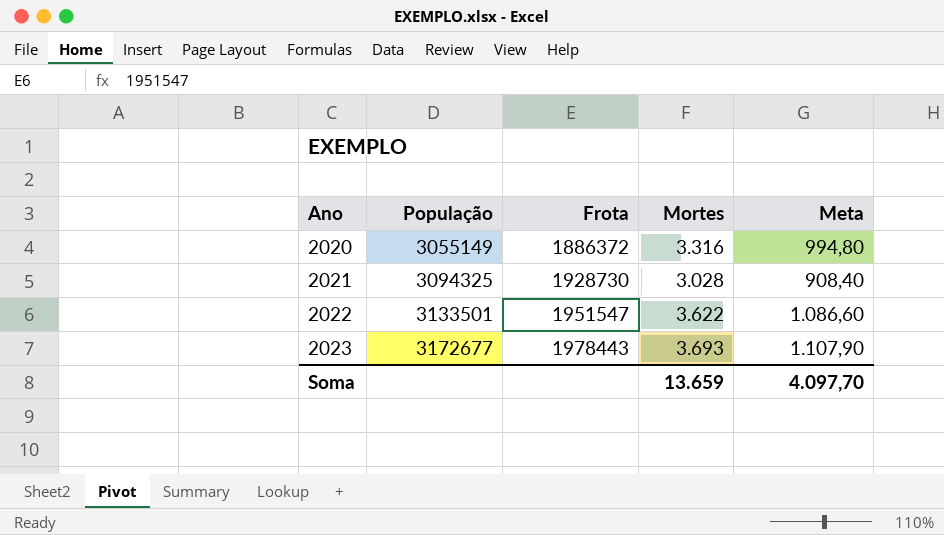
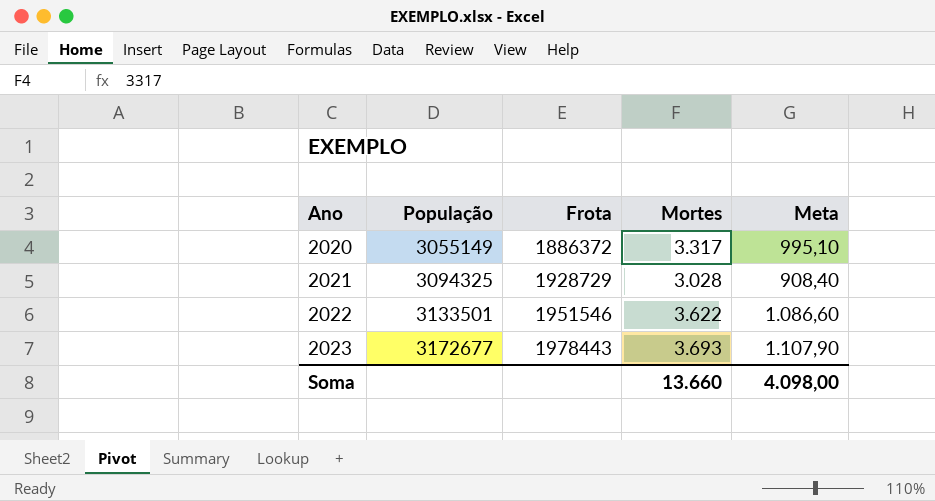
2020 | Mortes: 3.316 -> 3.317
2020 | Meta: 994,80 -> 995,10
2021 | Frota: 1928730 -> 1928729
2022 | Frota: 1951547 -> 1951546
Soma | Mortes: 13.659 -> 13.660
Soma | Meta: 4.097,70 -> 4.098,00

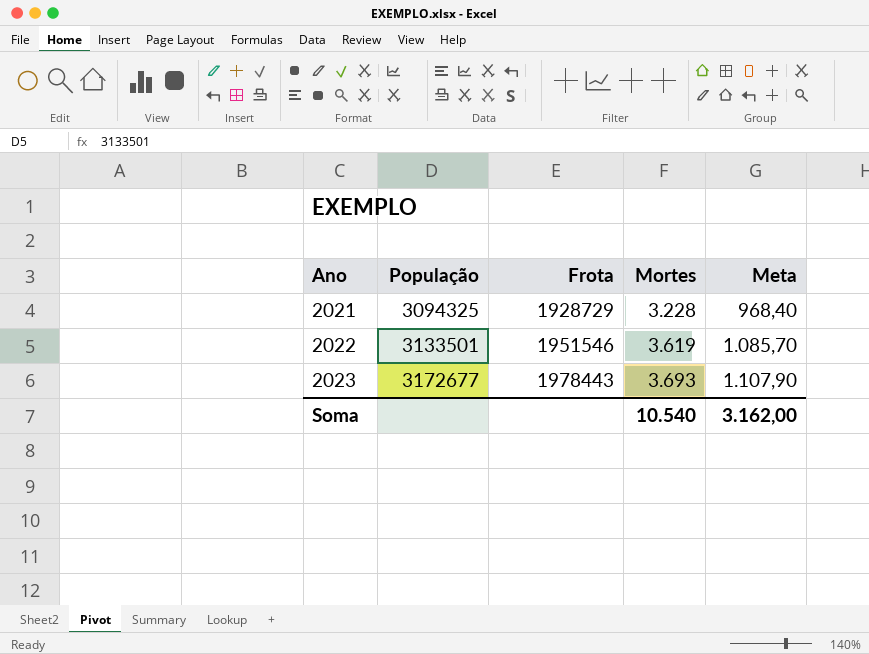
row 2020: 3055149 | 1886372 | 3.317 | 995,10 -> none
2021 | Mortes: 3.028 -> 3.228
2021 | Meta: 908,40 -> 968,40
2022 | Mortes: 3.622 -> 3.619
2022 | Meta: 1.086,60 -> 1.085,70
Soma | Mortes: 13.660 -> 10.540
Soma | Meta: 4.098,00 -> 3.162,00

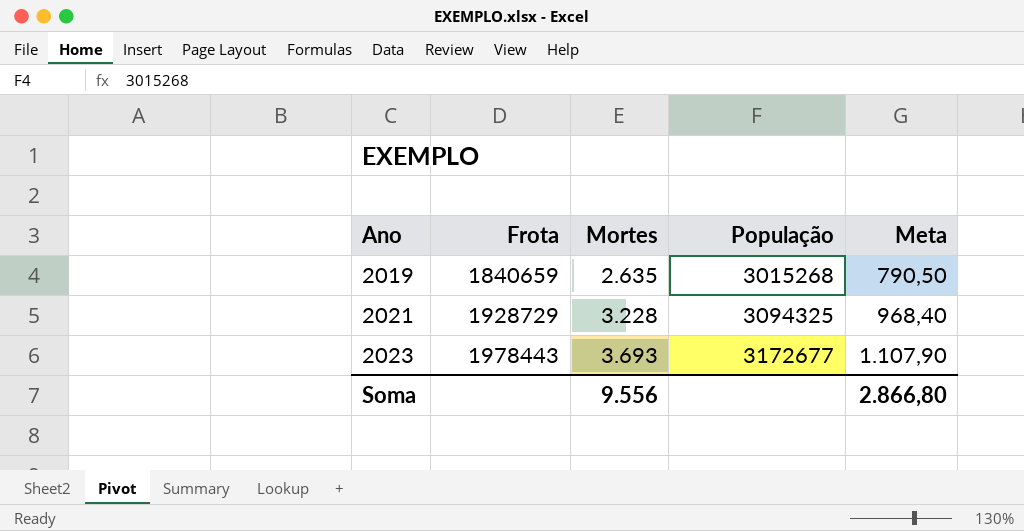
column População | position: 2 -> 4
row 2022: 3133501 | 1951546 | 3.619 | 1.085,70 -> none
row 2019: none -> 1840659 | 2.635 | 3015268 | 790,50
Soma | Mortes: 10.540 -> 9.556
Soma | Meta: 3.162,00 -> 2.866,80

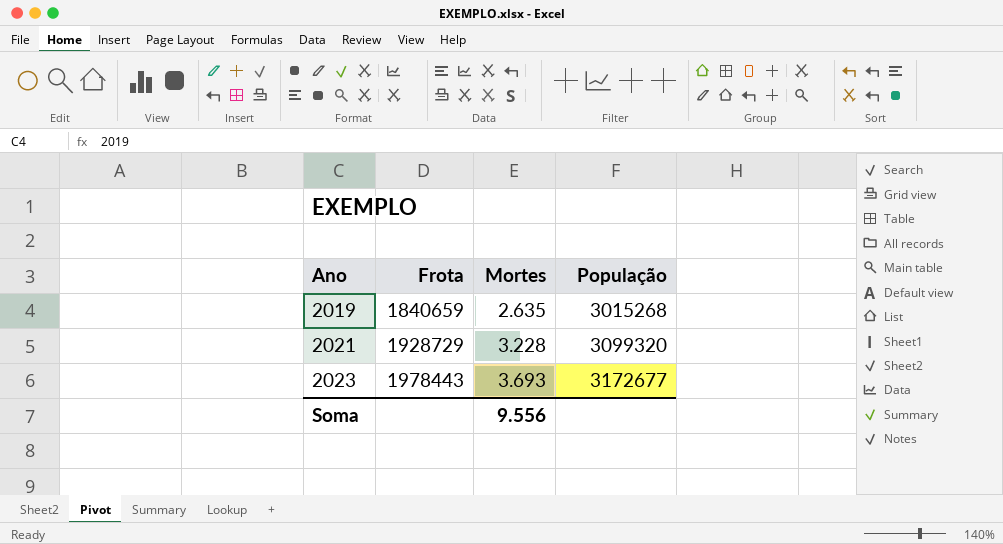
column Meta | formula: [Mortes] * 0,3 -> none
2021 | População: 3094325 -> 3099320

